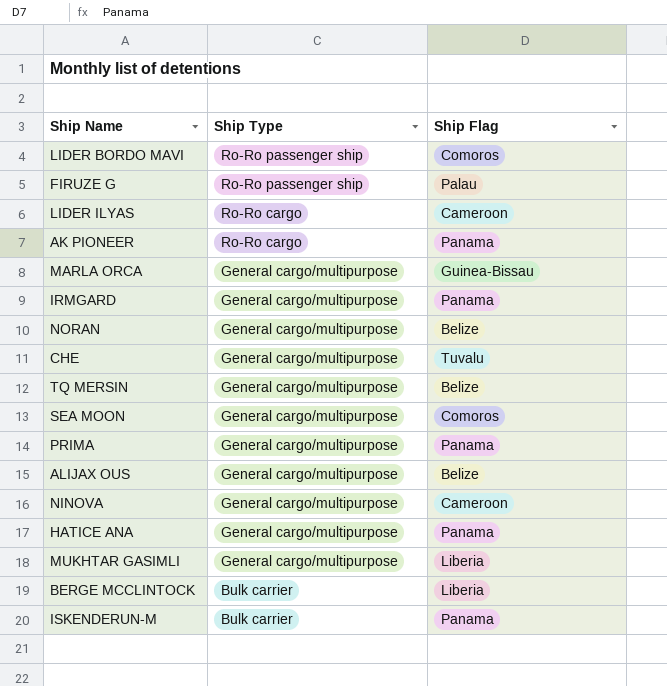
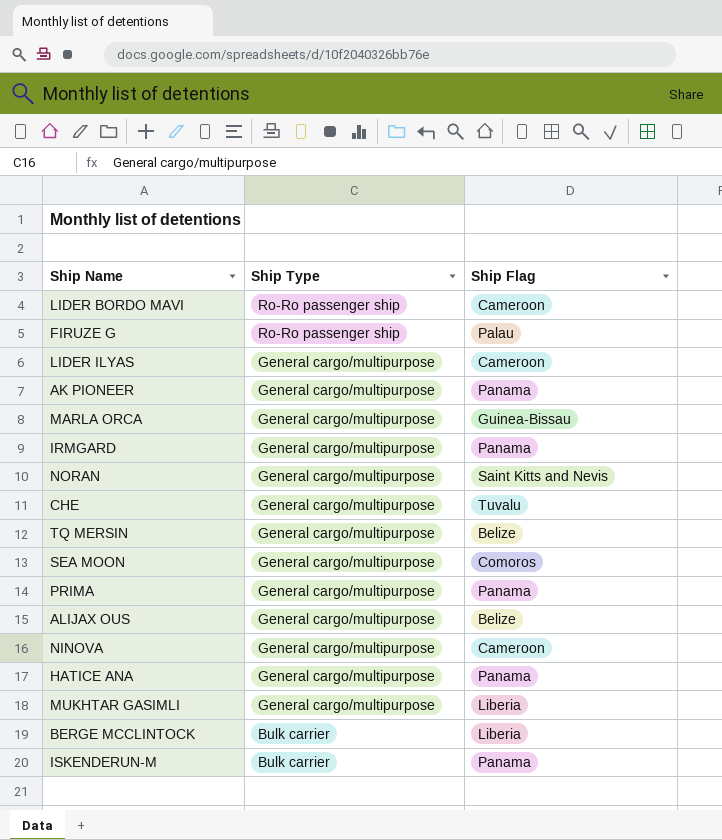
LIDER BORDO MAVI | Ship Flag: Comoros -> Cameroon
LIDER ILYAS | Ship Type: Ro-Ro cargo -> General cargo/multipurpose
AK PIONEER | Ship Type: Ro-Ro cargo -> General cargo/multipurpose
NORAN | Ship Flag: Belize -> Saint Kitts and Nevis

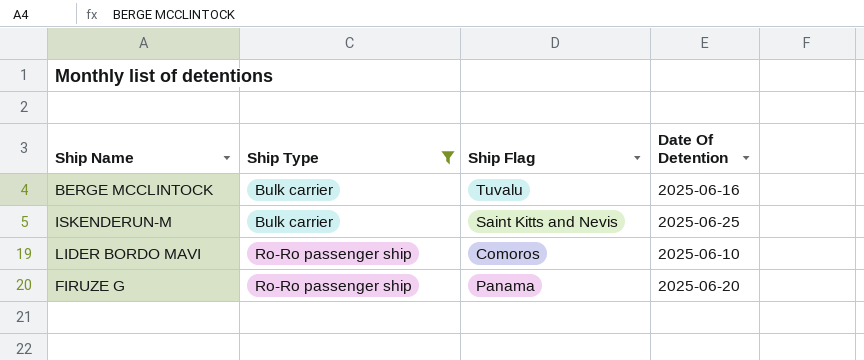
filter: none -> Ship Type != General cargo/multipurpose
row order: Ship Type descending -> Ship Type ascending
column Date Of Detention | position: none -> 4
BERGE MCCLINTOCK | Ship Flag: Liberia -> Tuvalu
ISKENDERUN-M | Ship Flag: Panama -> Saint Kitts and Nevis
LIDER BORDO MAVI | Ship Flag: Cameroon -> Comoros
FIRUZE G | Ship Flag: Palau -> Panama

